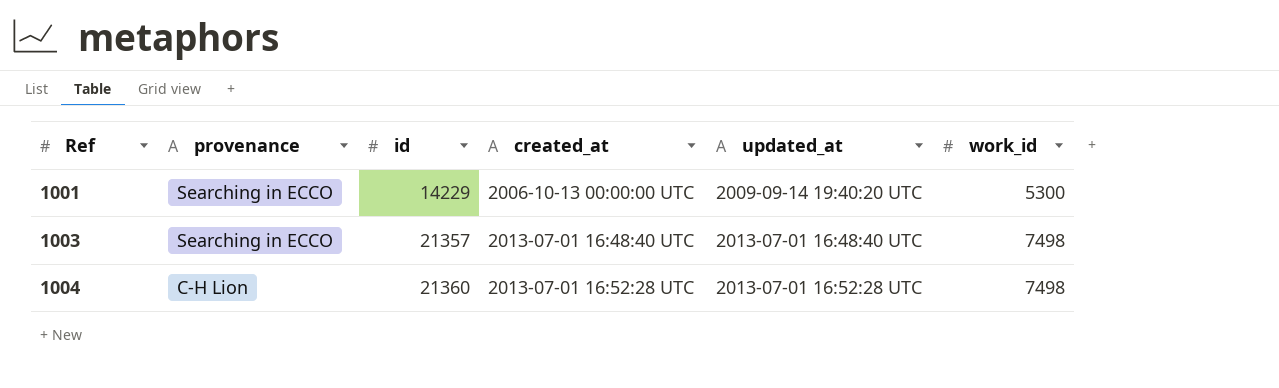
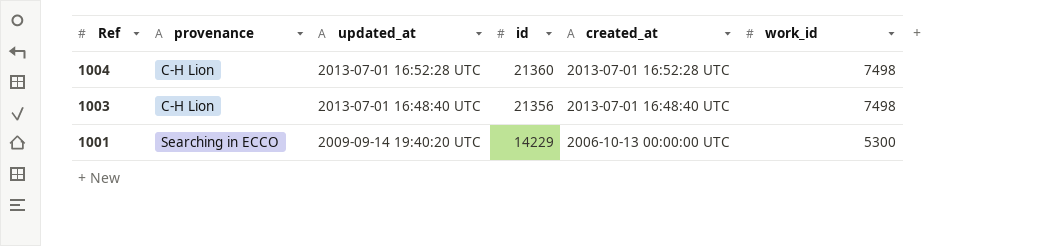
row order: Ref ascending -> Ref descending
column updated_at | position: 5 -> 3
1003 | provenance: Searching in ECCO -> C-H Lion
1003 | id: 21357 -> 21356

